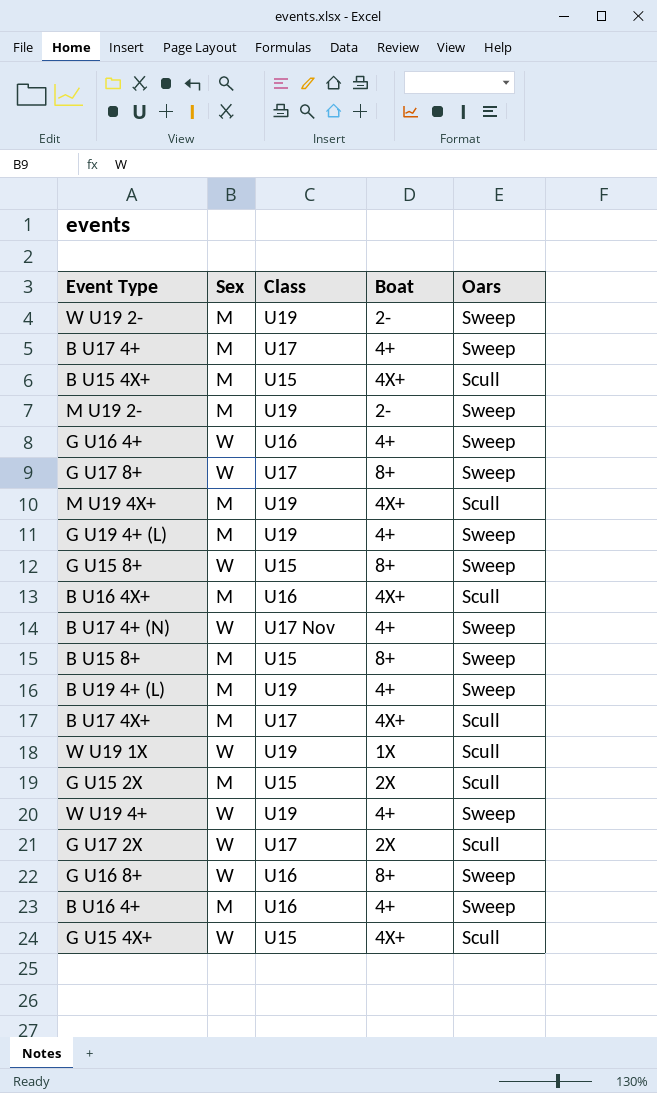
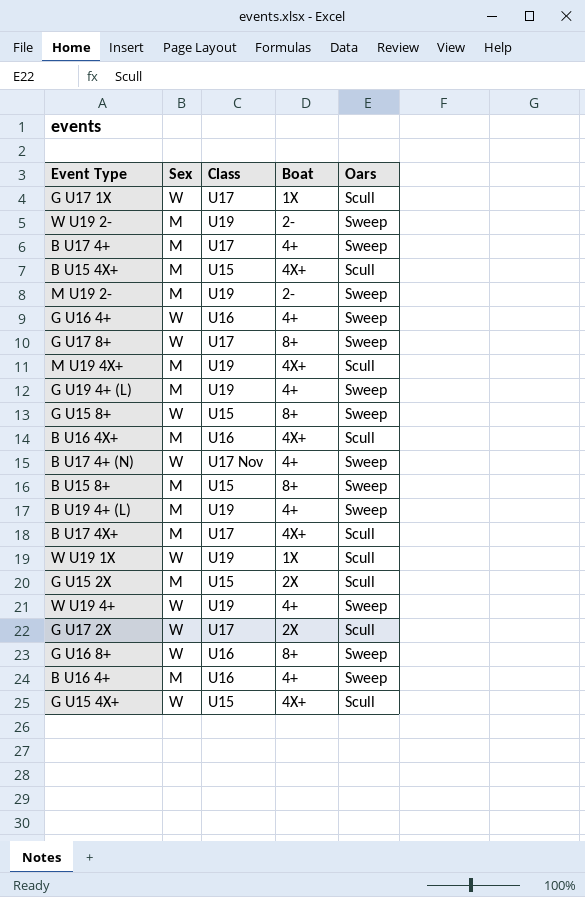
row G U17 1X: none -> W | U17 | 1X | Scull

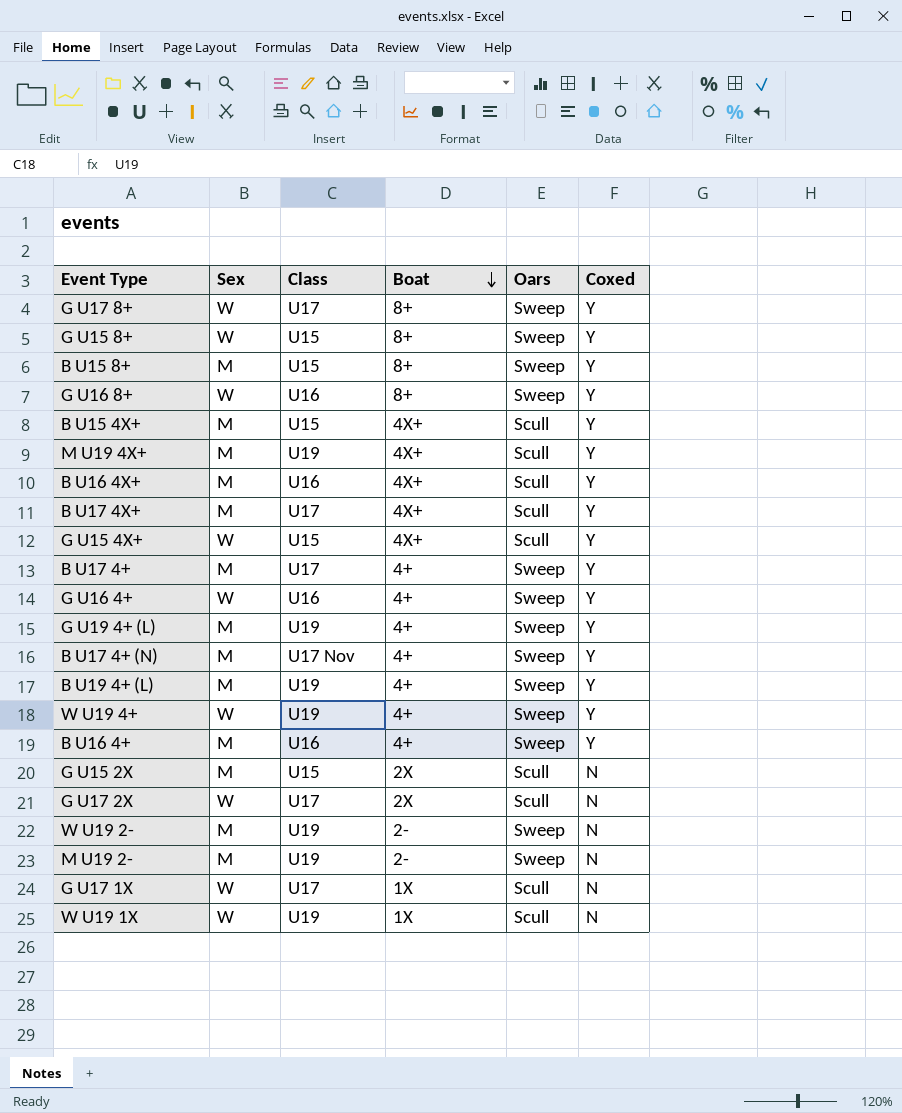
row order: none -> Boat descending
column Coxed | position: none -> 6
B U17 4+ (N) | Sex: W -> M

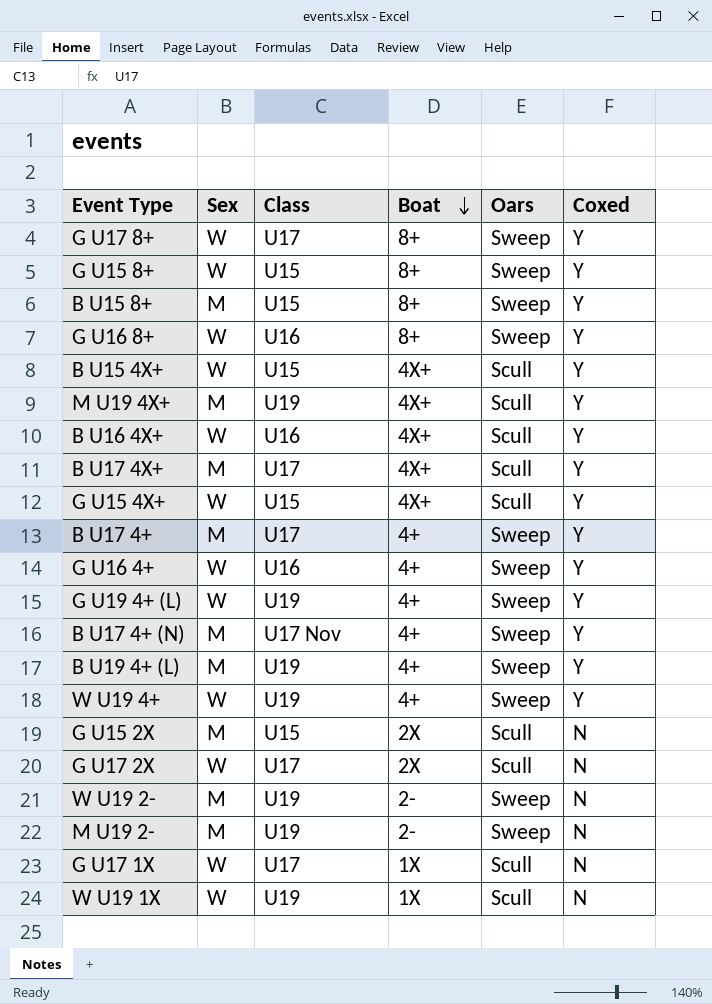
row B U16 4+: M | U16 | 4+ | Sweep | Y -> none
B U15 4X+ | Sex: M -> W
B U16 4X+ | Sex: M -> W
G U19 4+ (L) | Sex: M -> W

